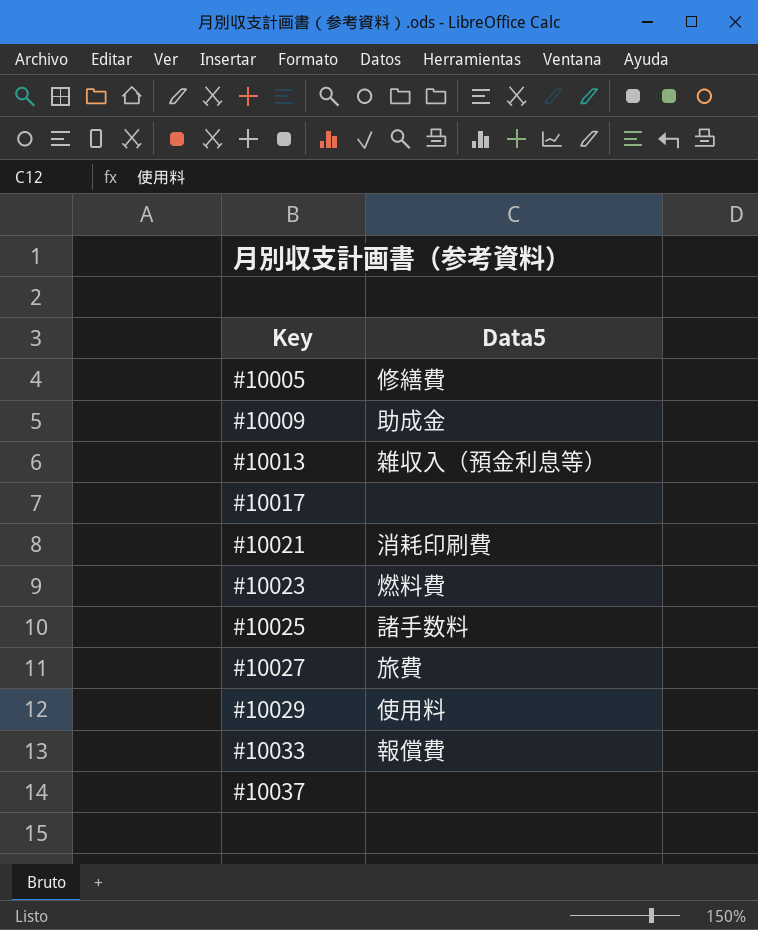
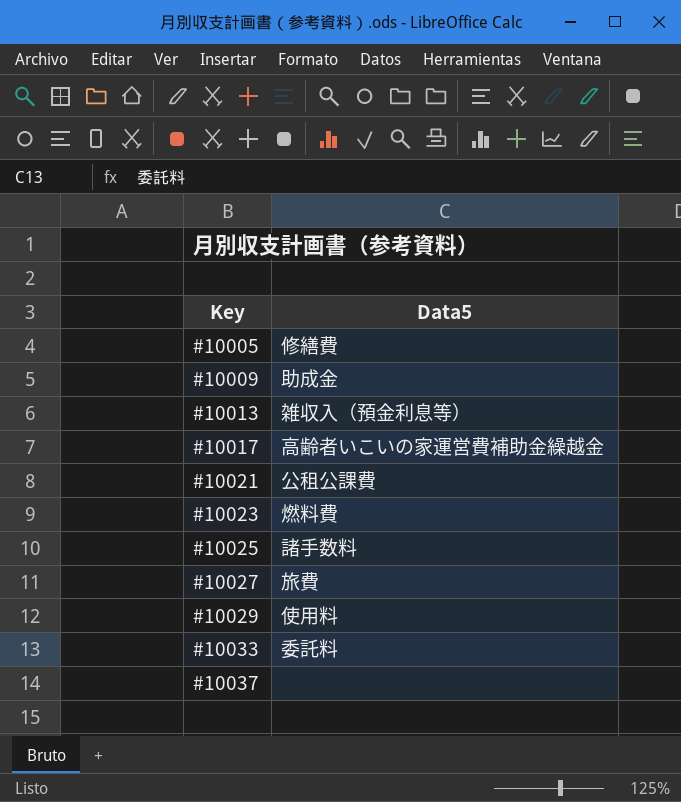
#10017 | Data5: none -> 高齢者いこいの家運営費補助金繰越金
#10021 | Data5: 消耗印刷費 -> 公租公課費
#10033 | Data5: 報償費 -> 委託料

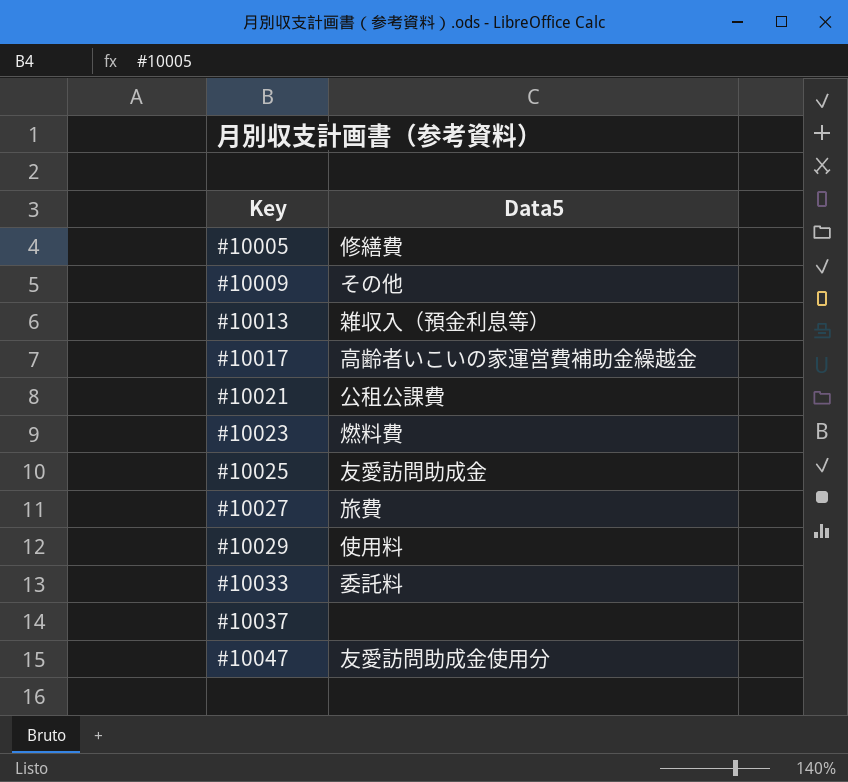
#10009 | Data5: 助成金 -> その他
#10025 | Data5: 諸手数料 -> 友愛訪問助成金
row #10047: none -> 友愛訪問助成金使用分

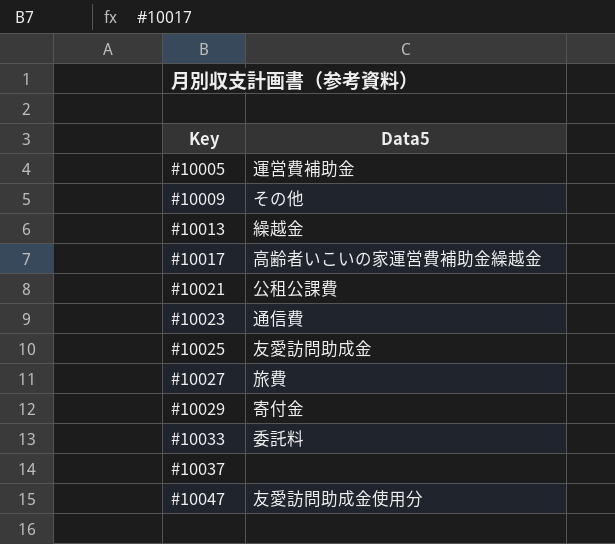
#10005 | Data5: 修繕費 -> 運営費補助金
#10013 | Data5: 雑収入（預金利息等） -> 繰越金
#10023 | Data5: 燃料費 -> 通信費
#10029 | Data5: 使用料 -> 寄付金

